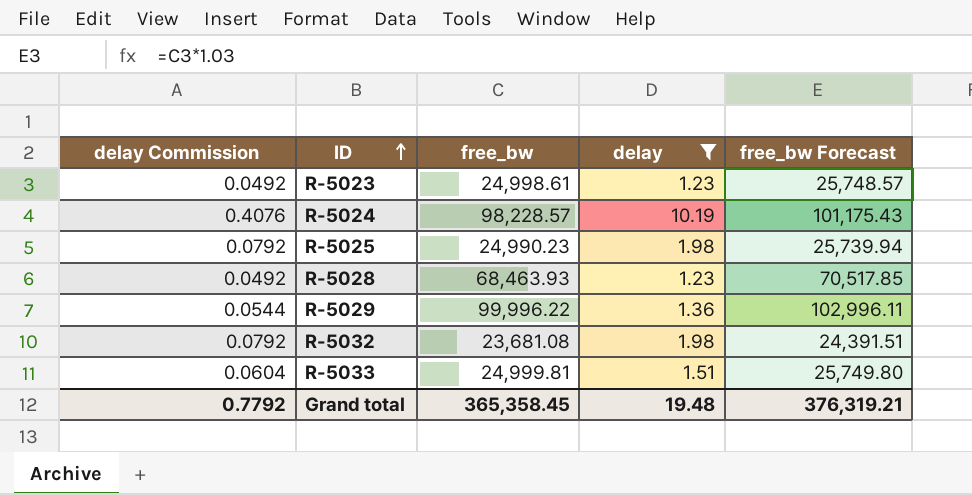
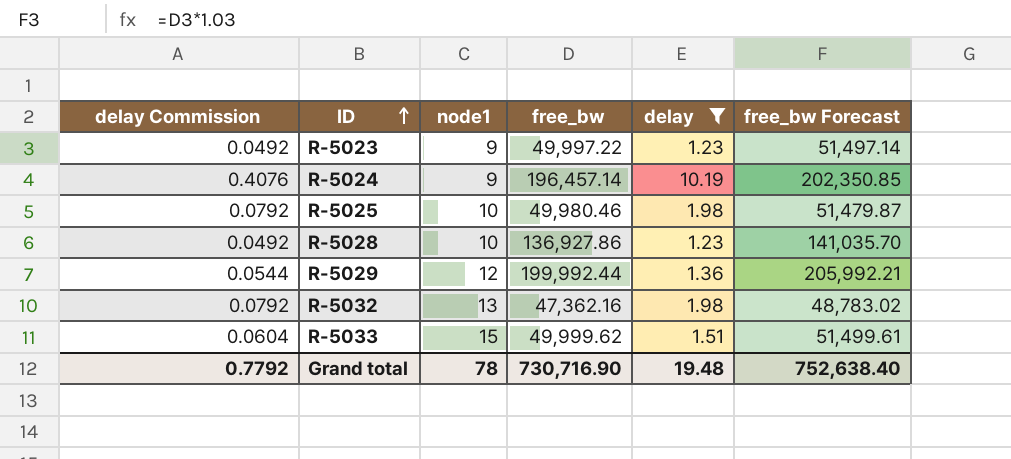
column node1 | position: none -> 3
R-5023 | free_bw: 24,998.61 -> 49,997.22
R-5023 | free_bw Forecast: 25,748.57 -> 51,497.14
R-5024 | free_bw: 98,228.57 -> 196,457.14
R-5024 | free_bw Forecast: 101,175.43 -> 202,350.85
R-5025 | free_bw: 24,990.23 -> 49,980.46
R-5025 | free_bw Forecast: 25,739.94 -> 51,479.87
R-5028 | free_bw: 68,463.93 -> 136,927.86
R-5028 | free_bw Forecast: 70,517.85 -> 141,035.70
R-5029 | free_bw: 99,996.22 -> 199,992.44
R-5029 | free_bw Forecast: 102,996.11 -> 205,992.21
R-5032 | free_bw: 23,681.08 -> 47,362.16
R-5032 | free_bw Forecast: 24,391.51 -> 48,783.02
R-5033 | free_bw: 24,999.81 -> 49,999.62
R-5033 | free_bw Forecast: 25,749.80 -> 51,499.61
Grand total | free_bw: 365,358.45 -> 730,716.90
Grand total | free_bw Forecast: 376,319.21 -> 752,638.40

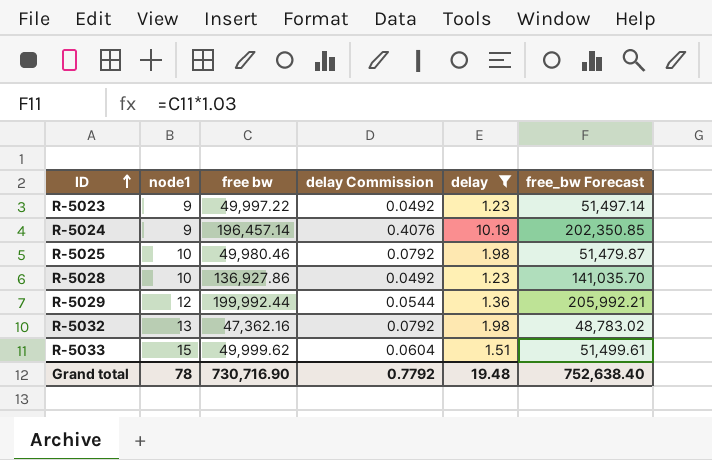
column name: free_bw -> free bw
column delay Commission | position: 1 -> 4

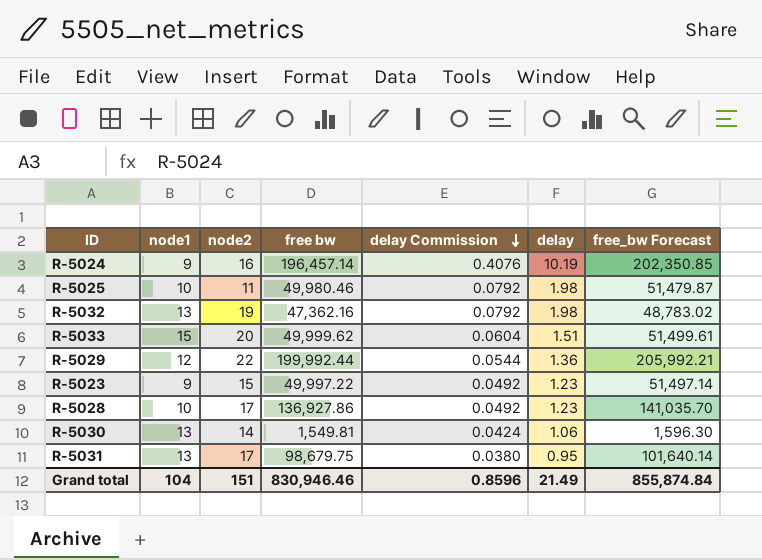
filter: delay >= 1.23 -> none
row order: ID ascending -> delay Commission descending
column node2 | position: none -> 3
Grand total | node1: 78 -> 104
Grand total | free bw: 730,716.90 -> 830,946.46
Grand total | delay Commission: 0.7792 -> 0.8596
Grand total | delay: 19.48 -> 21.49
Grand total | free_bw Forecast: 752,638.40 -> 855,874.84

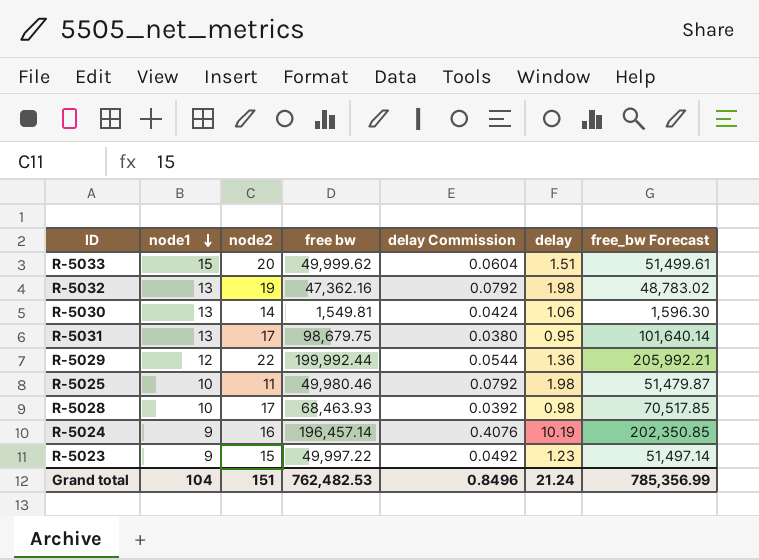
row order: delay Commission descending -> node1 descending
R-5028 | free bw: 136,927.86 -> 68,463.93
R-5028 | delay Commission: 0.0492 -> 0.0392
R-5028 | delay: 1.23 -> 0.98
R-5028 | free_bw Forecast: 141,035.70 -> 70,517.85
Grand total | free bw: 830,946.46 -> 762,482.53
Grand total | delay Commission: 0.8596 -> 0.8496
Grand total | delay: 21.49 -> 21.24
Grand total | free_bw Forecast: 855,874.84 -> 785,356.99

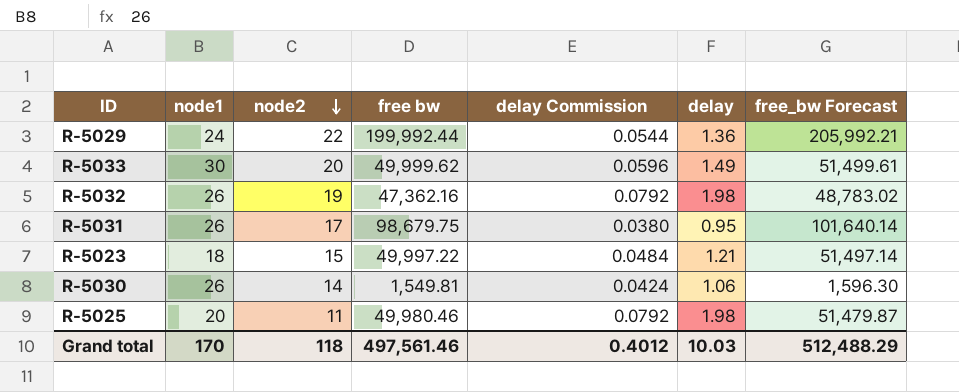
row order: node1 descending -> node2 descending
row R-5028: 10 | 17 | 68,463.93 | 0.0392 | 0.98 | 70,517.85 -> none
row R-5024: 9 | 16 | 196,457.14 | 0.4076 | 10.19 | 202,350.85 -> none
R-5029 | node1: 12 -> 24
R-5033 | node1: 15 -> 30
R-5033 | delay Commission: 0.0604 -> 0.0596
R-5033 | delay: 1.51 -> 1.49
R-5032 | node1: 13 -> 26
R-5031 | node1: 13 -> 26
R-5023 | node1: 9 -> 18
R-5023 | delay Commission: 0.0492 -> 0.0484
R-5023 | delay: 1.23 -> 1.21
R-5030 | node1: 13 -> 26
R-5025 | node1: 10 -> 20
Grand total | node1: 104 -> 170
Grand total | node2: 151 -> 118
Grand total | free bw: 762,482.53 -> 497,561.46
Grand total | delay Commission: 0.8496 -> 0.4012
Grand total | delay: 21.24 -> 10.03
Grand total | free_bw Forecast: 785,356.99 -> 512,488.29

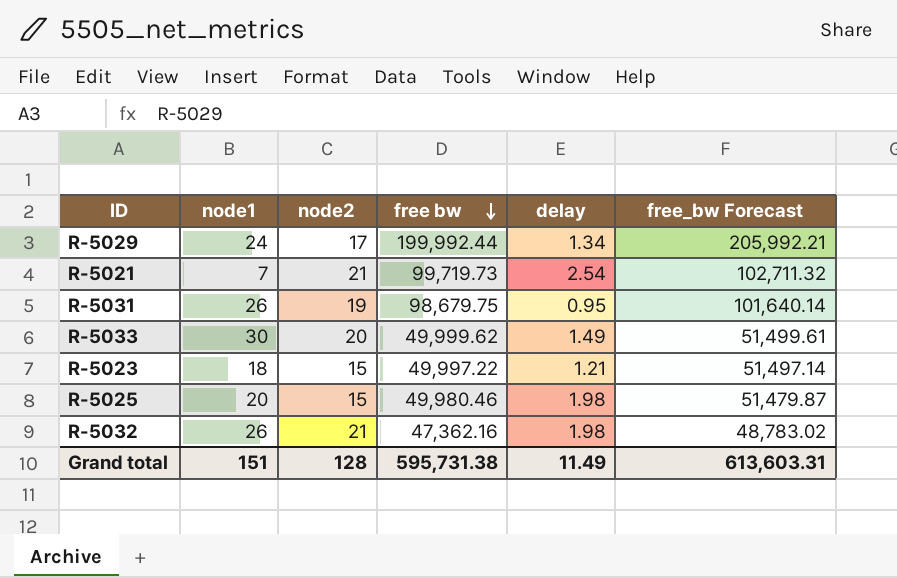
row order: node2 descending -> free bw descending
column delay Commission | formula: [delay] * 0.04 -> none
row R-5030: 26 | 14 | 1,549.81 | 0.0424 | 1.06 | 1,596.30 -> none
R-5029 | node2: 22 -> 17
R-5029 | delay: 1.36 -> 1.34
row R-5021: none -> 7 | 21 | 99,719.73 | 2.54 | 102,711.32
R-5031 | node2: 17 -> 19
R-5025 | node2: 11 -> 15
R-5032 | node2: 19 -> 21
Grand total | node1: 170 -> 151
Grand total | node2: 118 -> 128
Grand total | free bw: 497,561.46 -> 595,731.38
Grand total | delay: 10.03 -> 11.49
Grand total | free_bw Forecast: 512,488.29 -> 613,603.31

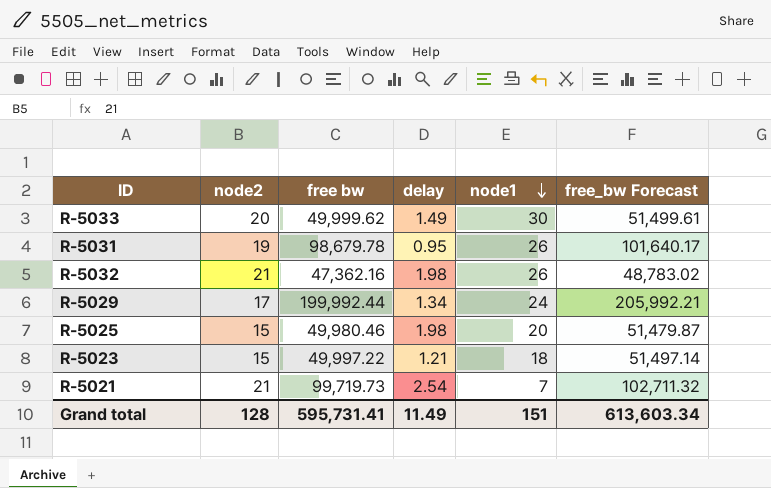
row order: free bw descending -> node1 descending
column node1 | position: 2 -> 5
R-5031 | free bw: 98,679.75 -> 98,679.78
R-5031 | free_bw Forecast: 101,640.14 -> 101,640.17
Grand total | free bw: 595,731.38 -> 595,731.41
Grand total | free_bw Forecast: 613,603.31 -> 613,603.34

